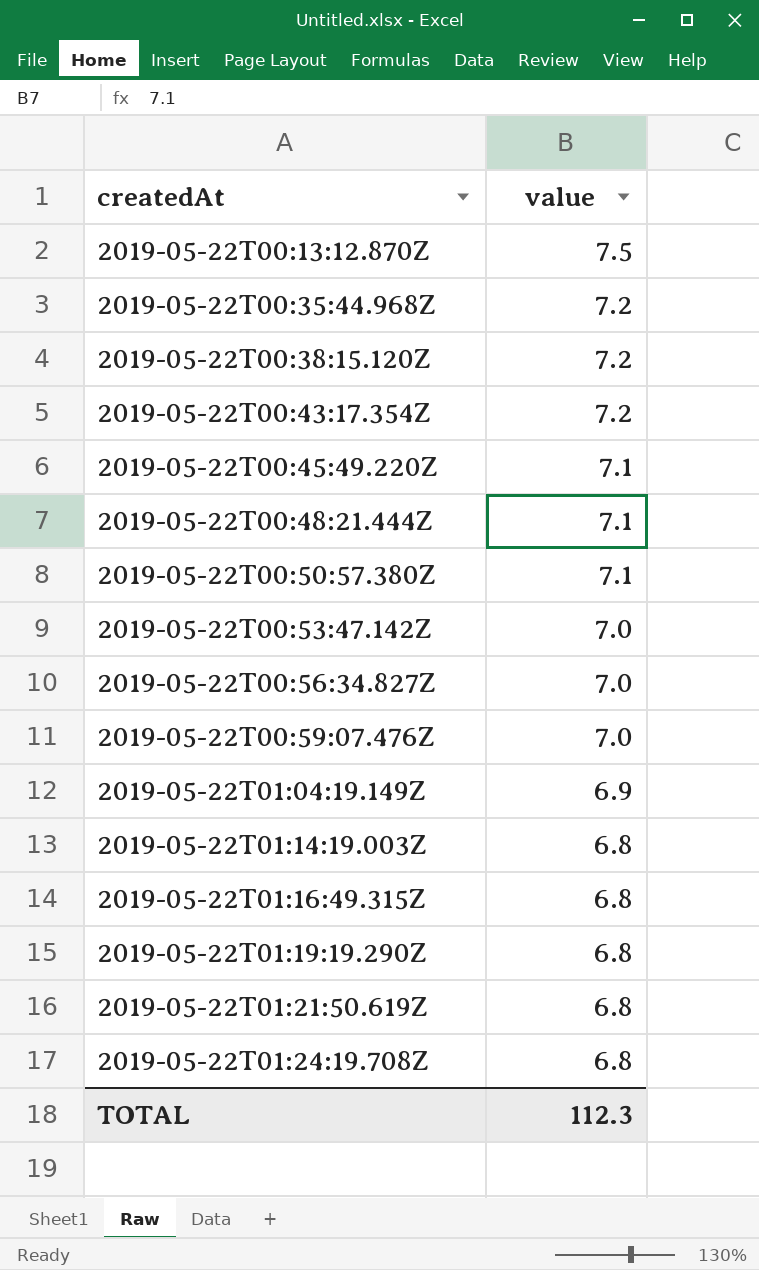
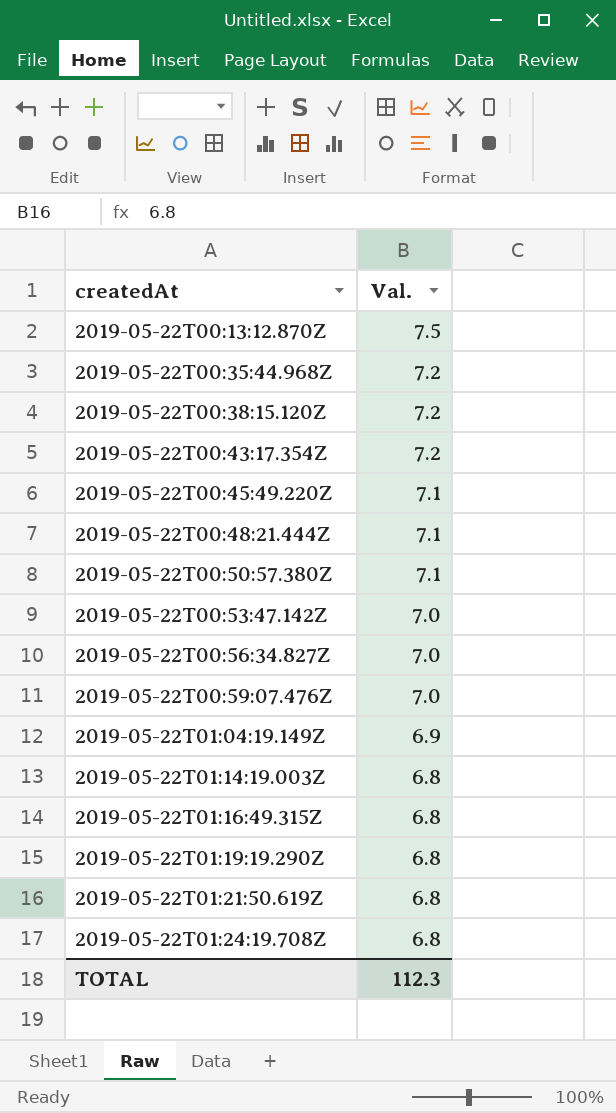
column name: value -> Val.

